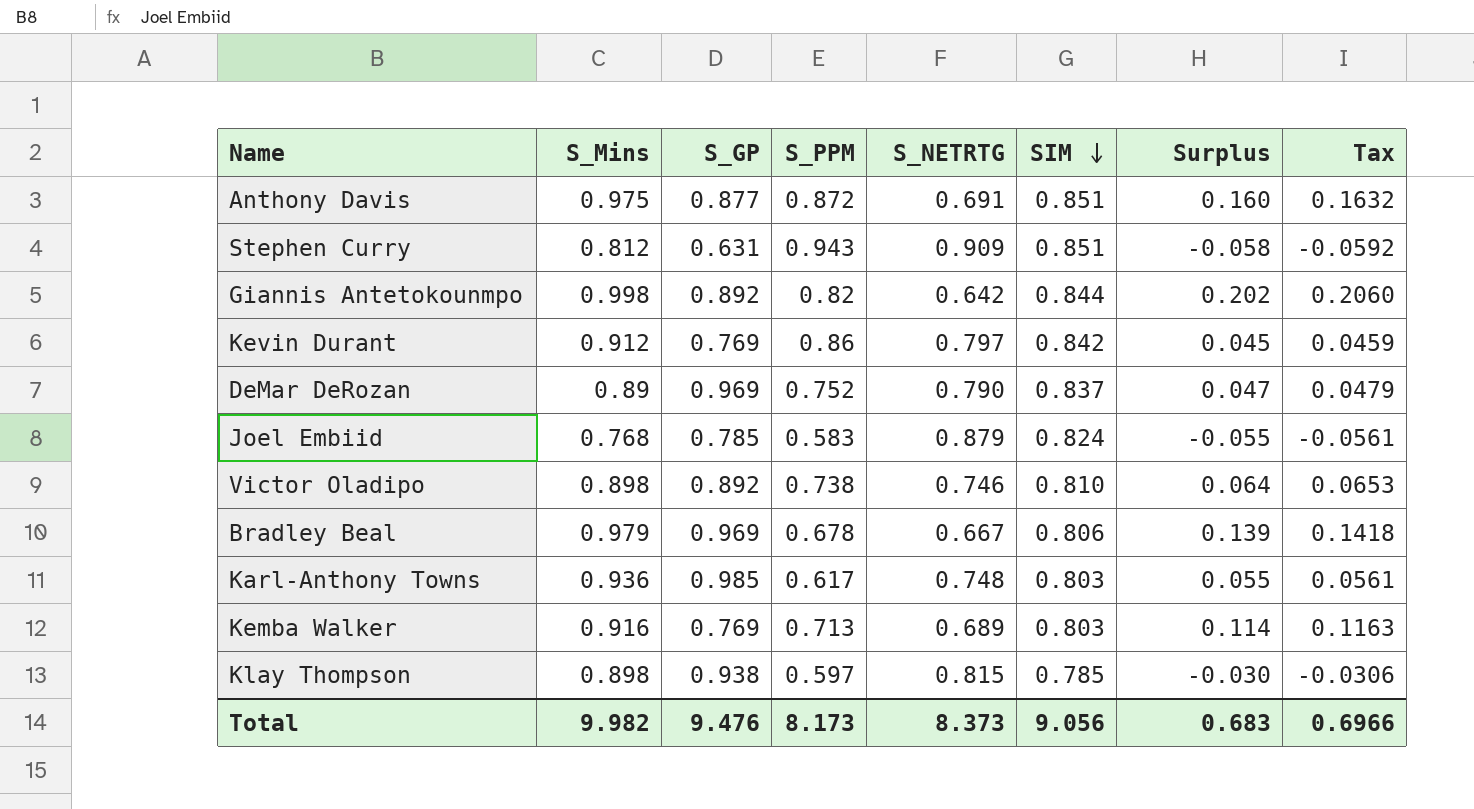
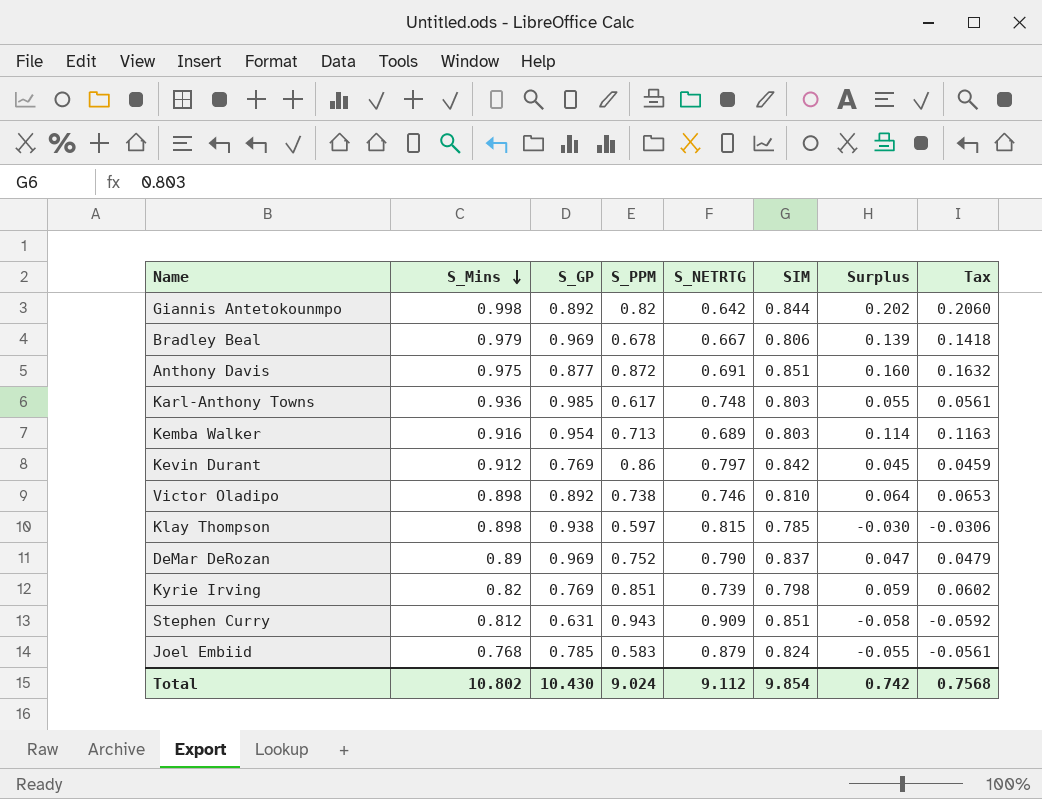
row order: SIM descending -> S_Mins descending
Kemba Walker | S_GP: 0.769 -> 0.954
row Kyrie Irving: none -> 0.82 | 0.769 | 0.851 | 0.739 | 0.798 | 0.059 | 0.0602
Total | S_Mins: 9.982 -> 10.802
Total | S_GP: 9.476 -> 10.430
Total | S_PPM: 8.173 -> 9.024
Total | S_NETRTG: 8.373 -> 9.112
Total | SIM: 9.056 -> 9.854
Total | Surplus: 0.683 -> 0.742
Total | Tax: 0.6966 -> 0.7568

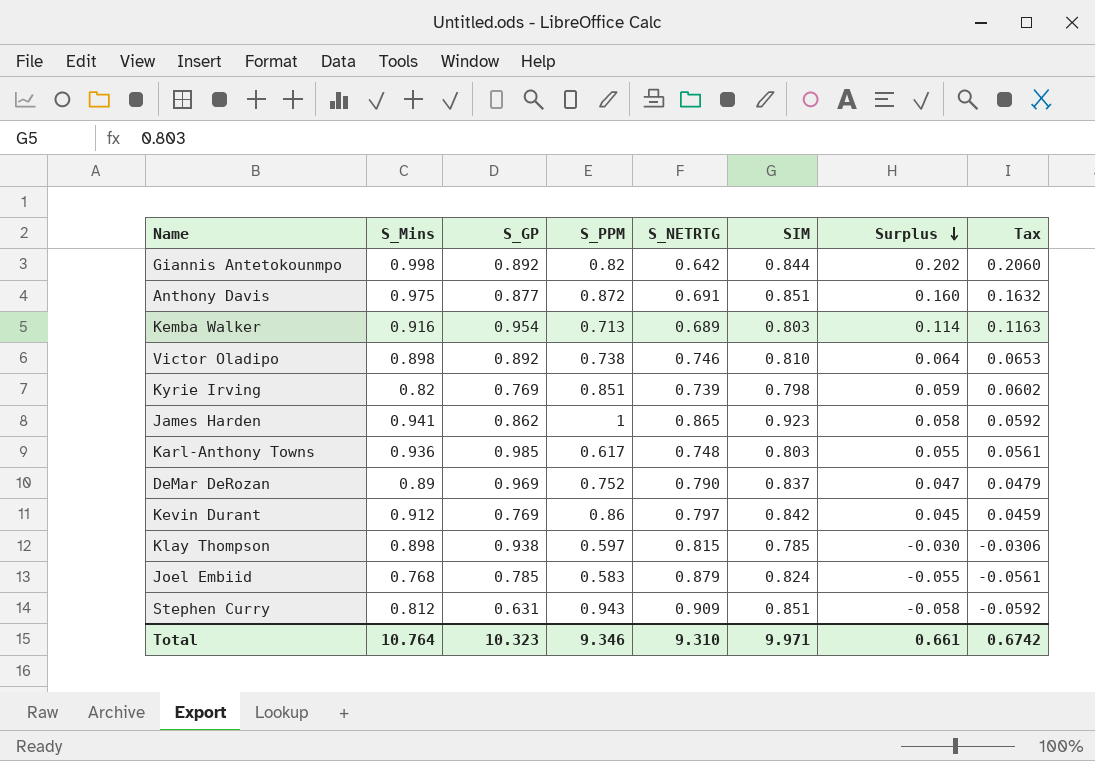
row order: S_Mins descending -> Surplus descending
row Bradley Beal: 0.979 | 0.969 | 0.678 | 0.667 | 0.806 | 0.139 | 0.1418 -> none
row James Harden: none -> 0.941 | 0.862 | 1 | 0.865 | 0.923 | 0.058 | 0.0592
Total | S_Mins: 10.802 -> 10.764
Total | S_GP: 10.430 -> 10.323
Total | S_PPM: 9.024 -> 9.346
Total | S_NETRTG: 9.112 -> 9.310
Total | SIM: 9.854 -> 9.971
Total | Surplus: 0.742 -> 0.661
Total | Tax: 0.7568 -> 0.6742

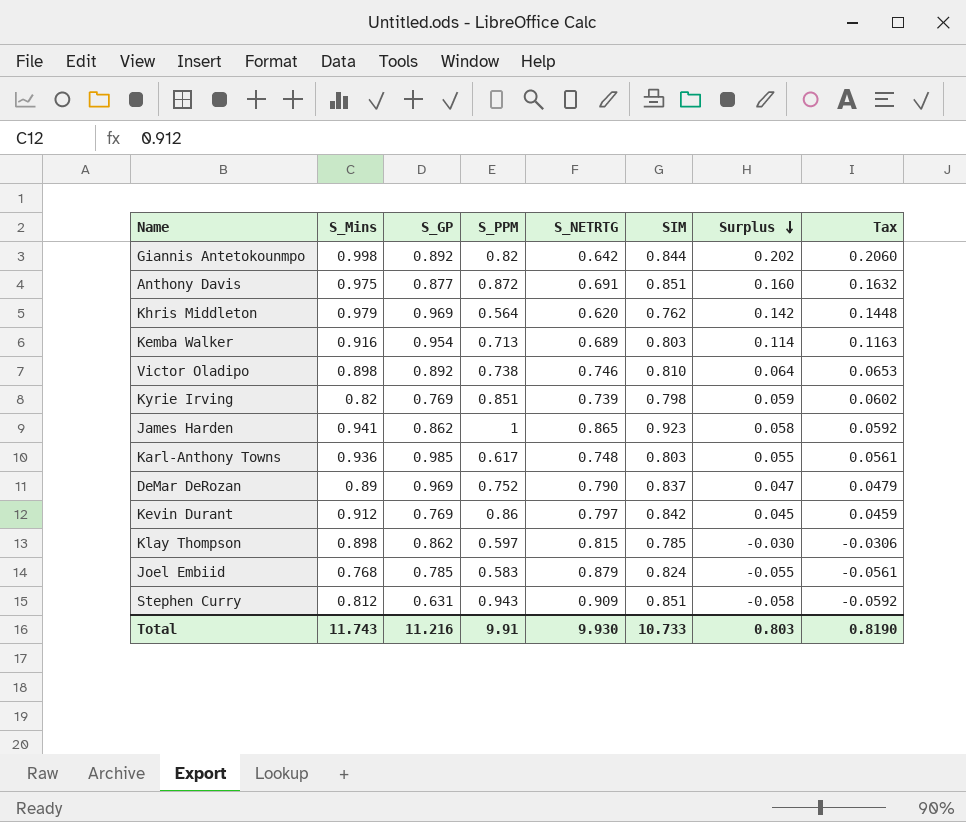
row Khris Middleton: none -> 0.979 | 0.969 | 0.564 | 0.620 | 0.762 | 0.142 | 0.1448
Klay Thompson | S_GP: 0.938 -> 0.862
Total | S_Mins: 10.764 -> 11.743
Total | S_GP: 10.323 -> 11.216
Total | S_PPM: 9.346 -> 9.91
Total | S_NETRTG: 9.310 -> 9.930
Total | SIM: 9.971 -> 10.733
Total | Surplus: 0.661 -> 0.803
Total | Tax: 0.6742 -> 0.8190

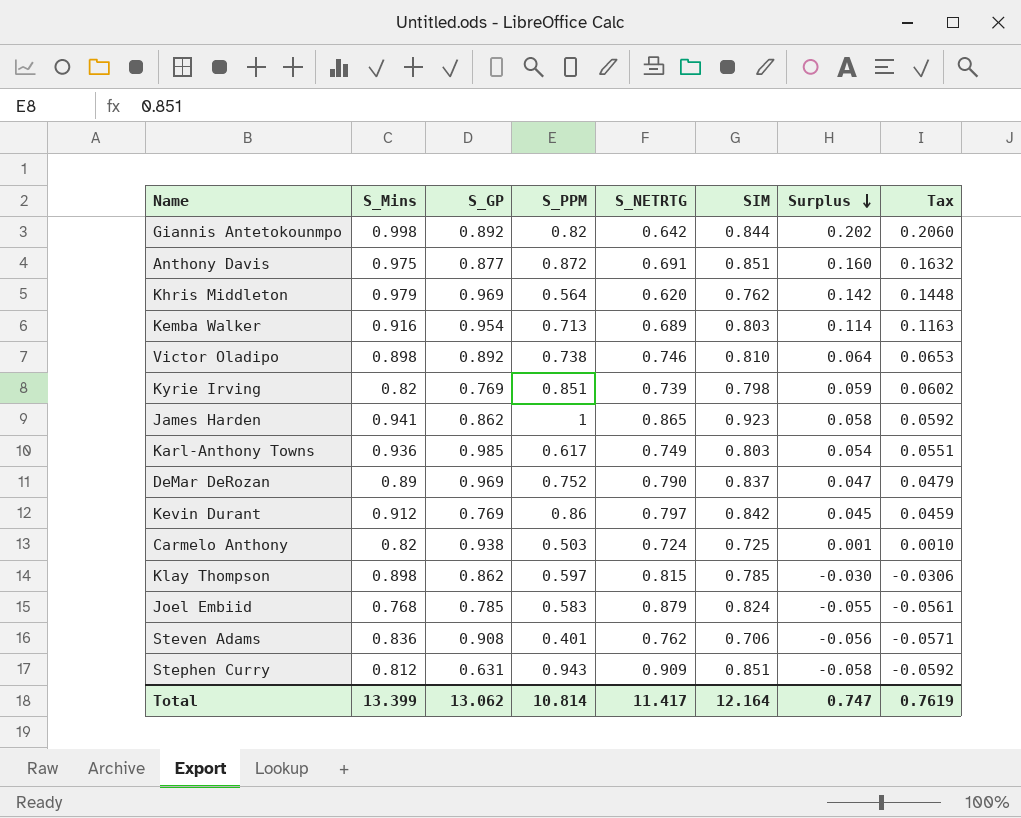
Karl-Anthony Towns | S_NETRTG: 0.748 -> 0.749
Karl-Anthony Towns | Surplus: 0.055 -> 0.054
Karl-Anthony Towns | Tax: 0.0561 -> 0.0551
row Carmelo Anthony: none -> 0.82 | 0.938 | 0.503 | 0.724 | 0.725 | 0.001 | 0.0010
row Steven Adams: none -> 0.836 | 0.908 | 0.401 | 0.762 | 0.706 | -0.056 | -0.0571
Total | S_Mins: 11.743 -> 13.399
Total | S_GP: 11.216 -> 13.062
Total | S_PPM: 9.91 -> 10.814
Total | S_NETRTG: 9.930 -> 11.417
Total | SIM: 10.733 -> 12.164
Total | Surplus: 0.803 -> 0.747
Total | Tax: 0.8190 -> 0.7619

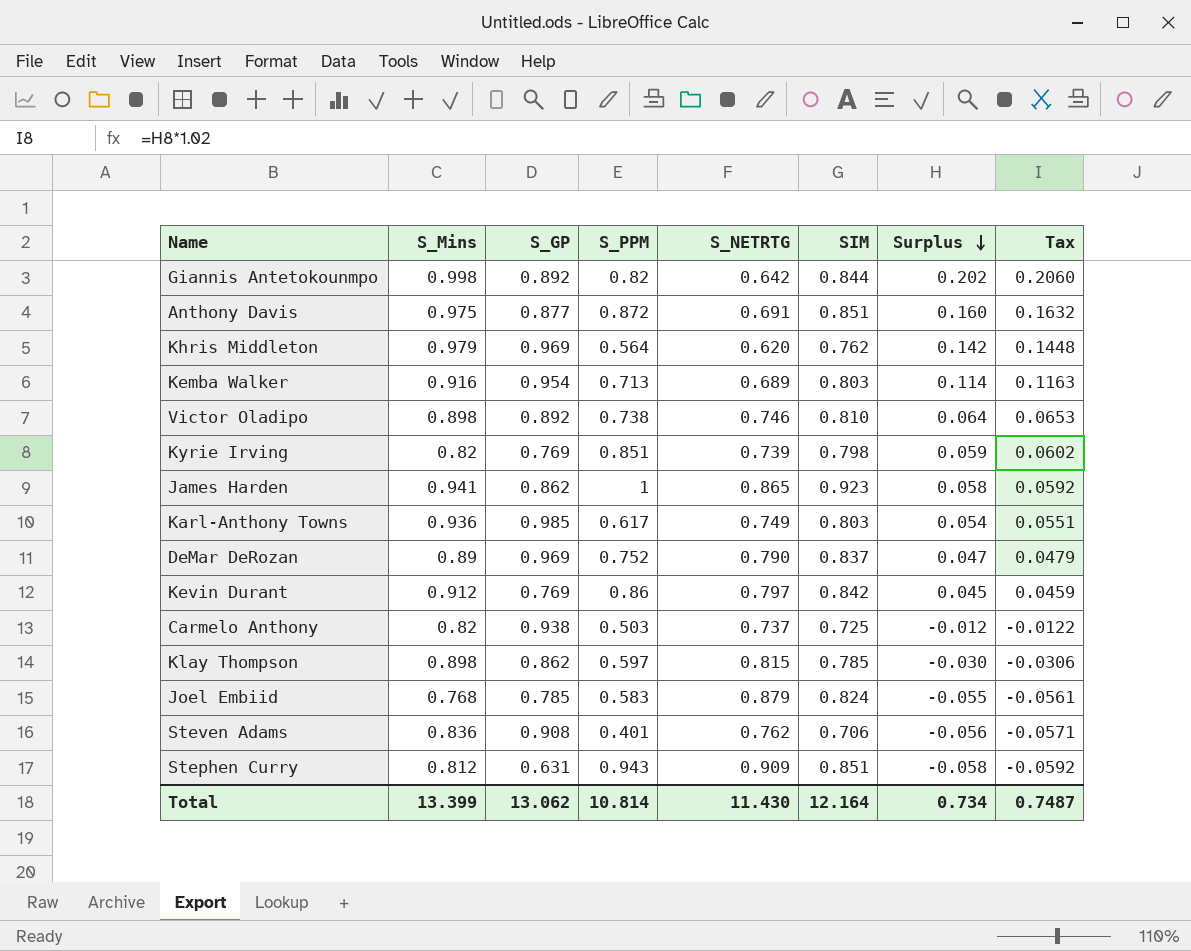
Carmelo Anthony | S_NETRTG: 0.724 -> 0.737
Carmelo Anthony | Surplus: 0.001 -> -0.012
Carmelo Anthony | Tax: 0.0010 -> -0.0122
Total | S_NETRTG: 11.417 -> 11.430
Total | Surplus: 0.747 -> 0.734
Total | Tax: 0.7619 -> 0.7487

